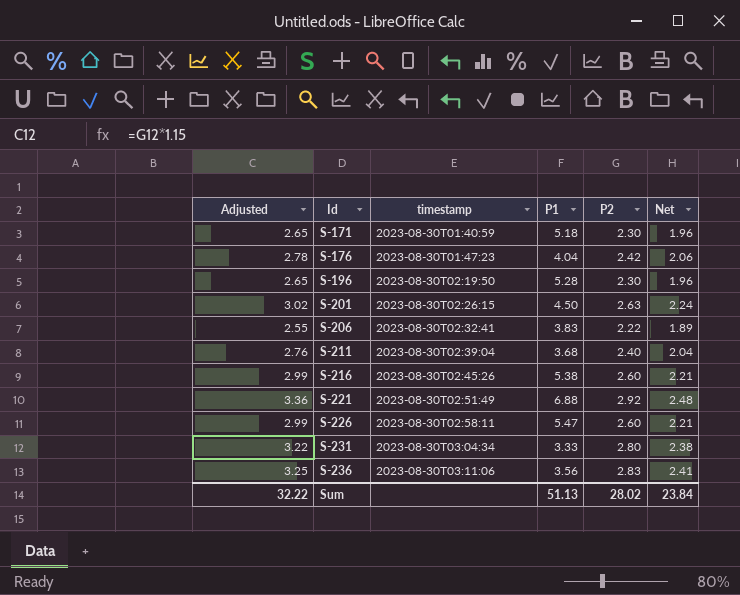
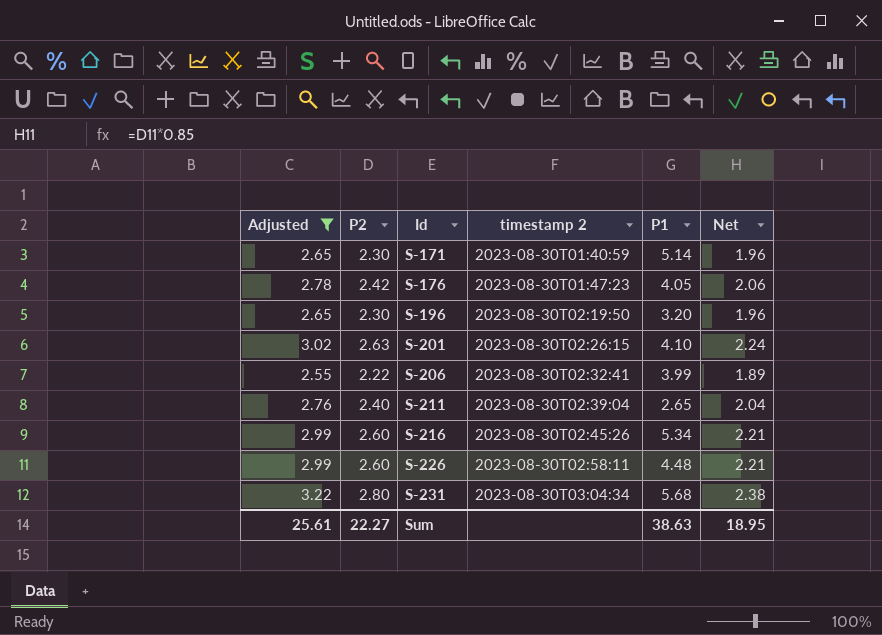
filter: none -> Adjusted <= 3.22
column P2 | position: 5 -> 2
column name: timestamp -> timestamp 2
S-171 | P1: 5.18 -> 5.14
S-176 | P1: 4.04 -> 4.05
S-196 | P1: 5.28 -> 3.20
S-201 | P1: 4.50 -> 4.10
S-206 | P1: 3.83 -> 3.99
S-211 | P1: 3.68 -> 2.65
S-216 | P1: 5.38 -> 5.34
S-226 | P1: 5.47 -> 4.48
S-231 | P1: 3.33 -> 5.68
Sum | Adjusted: 32.22 -> 25.61
Sum | P2: 28.02 -> 22.27
Sum | P1: 51.13 -> 38.63
Sum | Net: 23.84 -> 18.95

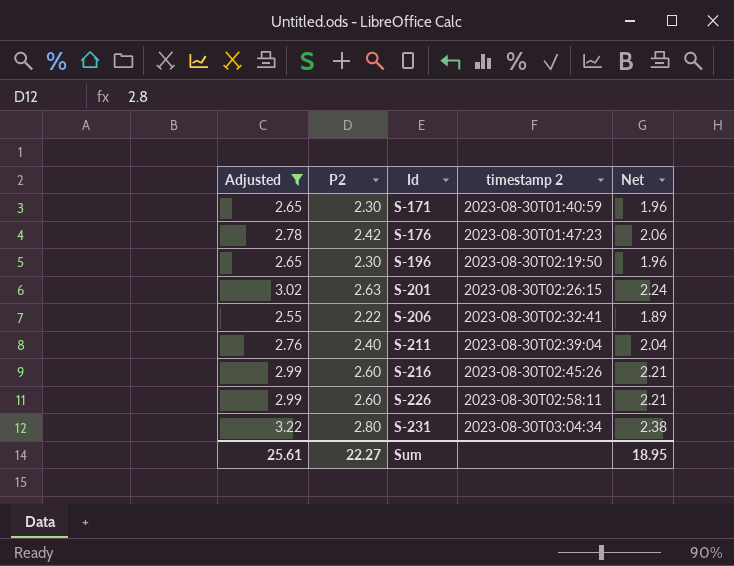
column P1 | position: 5 -> none

